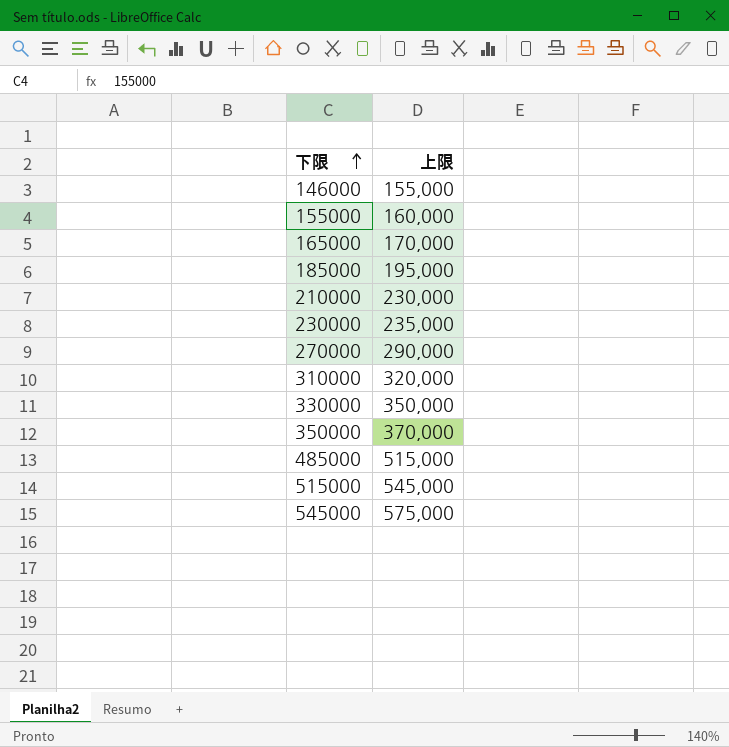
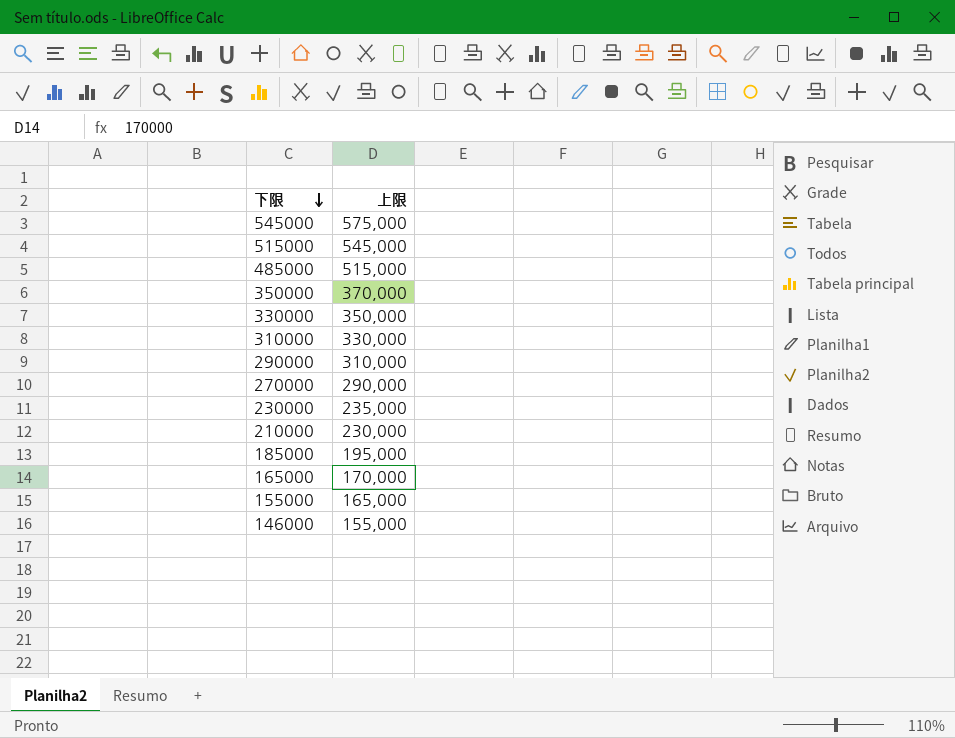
row order: 下限 ascending -> 下限 descending
310000 | 上限: 320,000 -> 330,000
row 290000: none -> 310,000
155000 | 上限: 160,000 -> 165,000

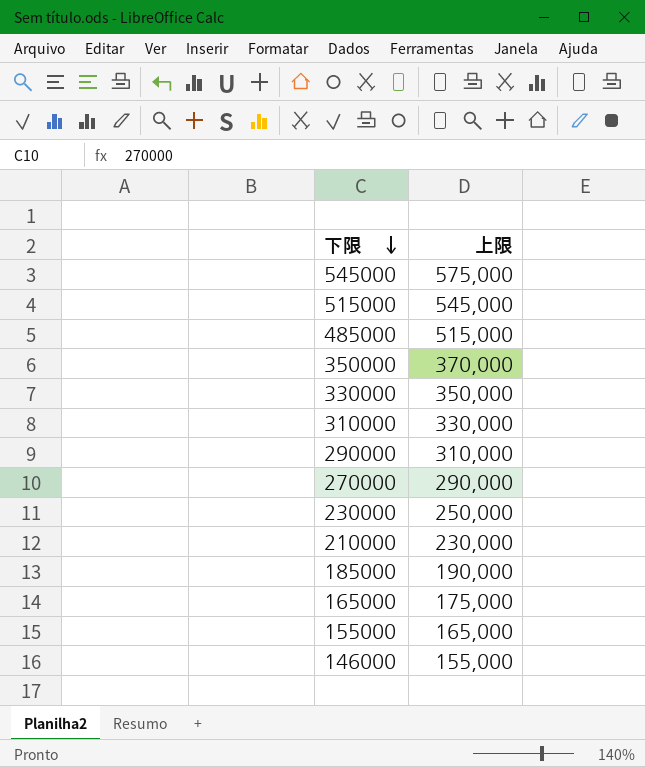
230000 | 上限: 235,000 -> 250,000
185000 | 上限: 195,000 -> 190,000
165000 | 上限: 170,000 -> 175,000

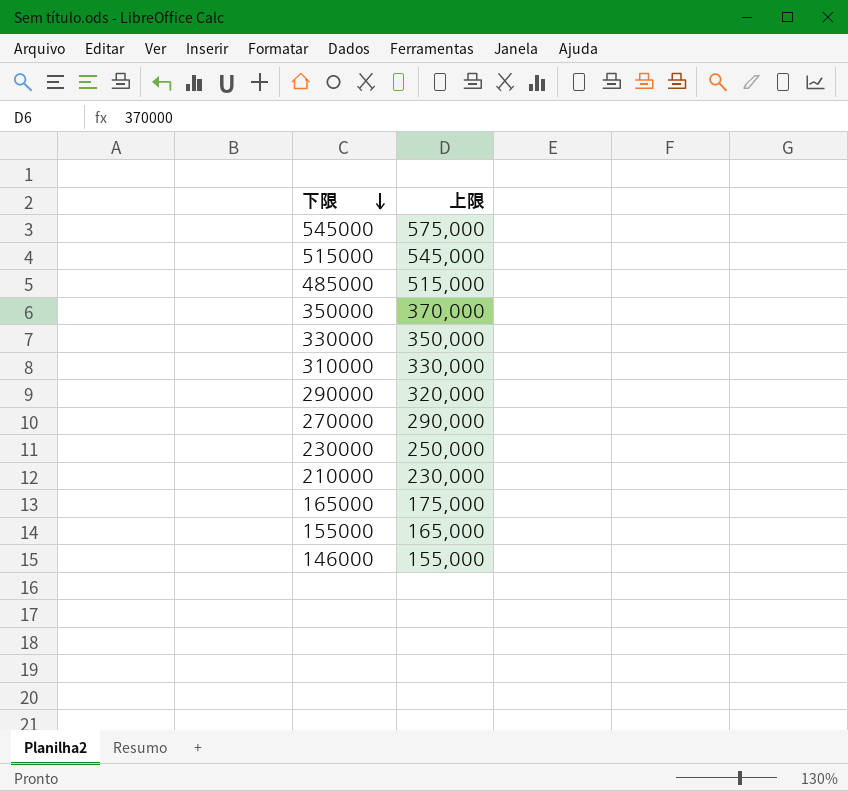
row 185000: 190,000 -> none
290000 | 上限: 310,000 -> 320,000

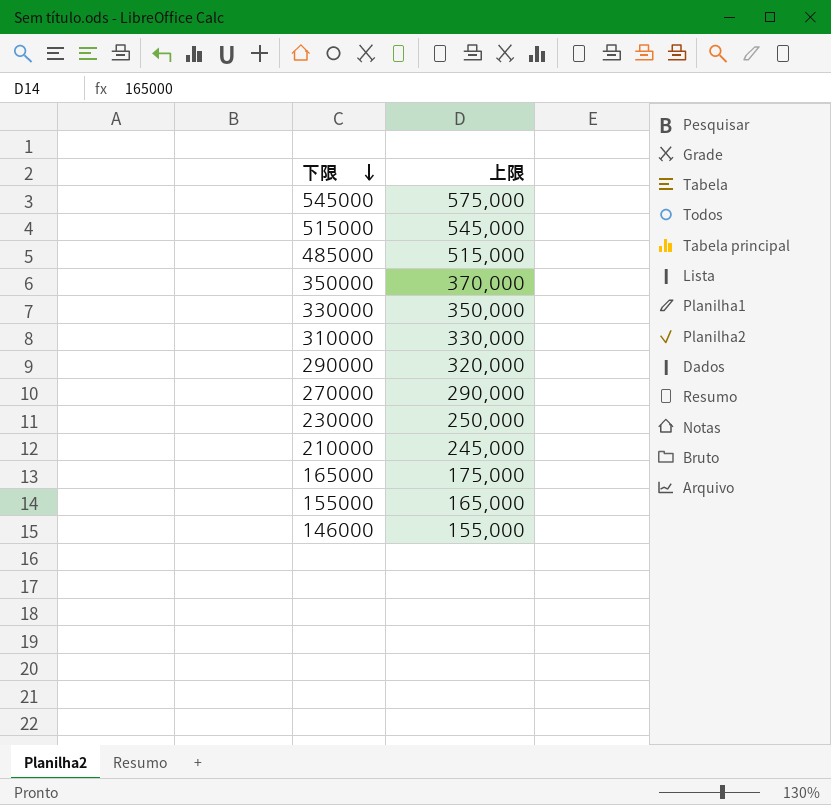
210000 | 上限: 230,000 -> 245,000

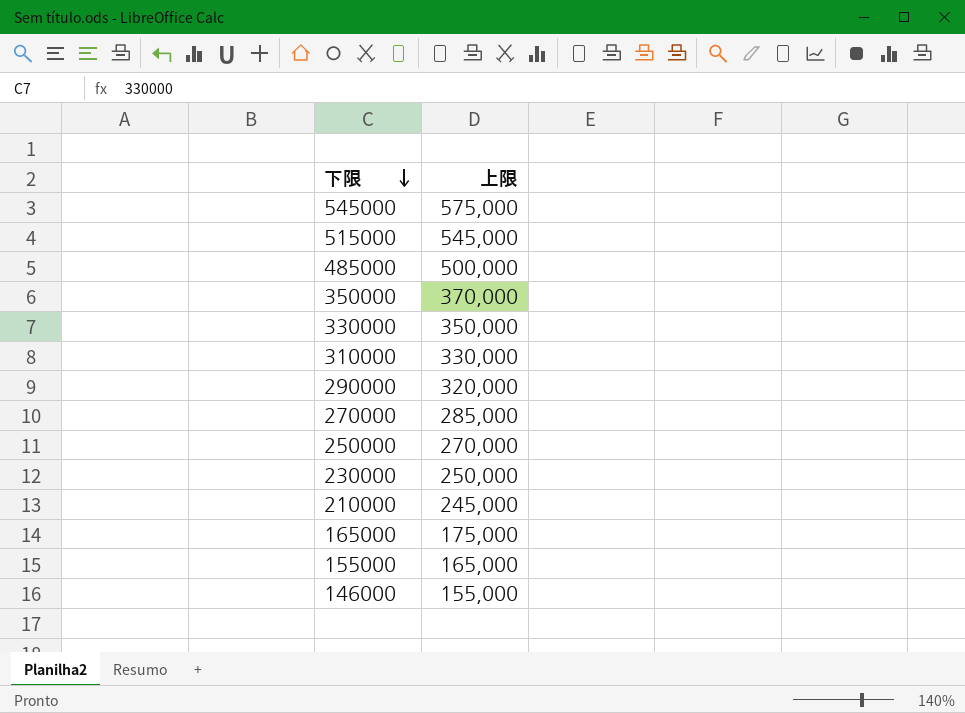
485000 | 上限: 515,000 -> 500,000
270000 | 上限: 290,000 -> 285,000
row 250000: none -> 270,000

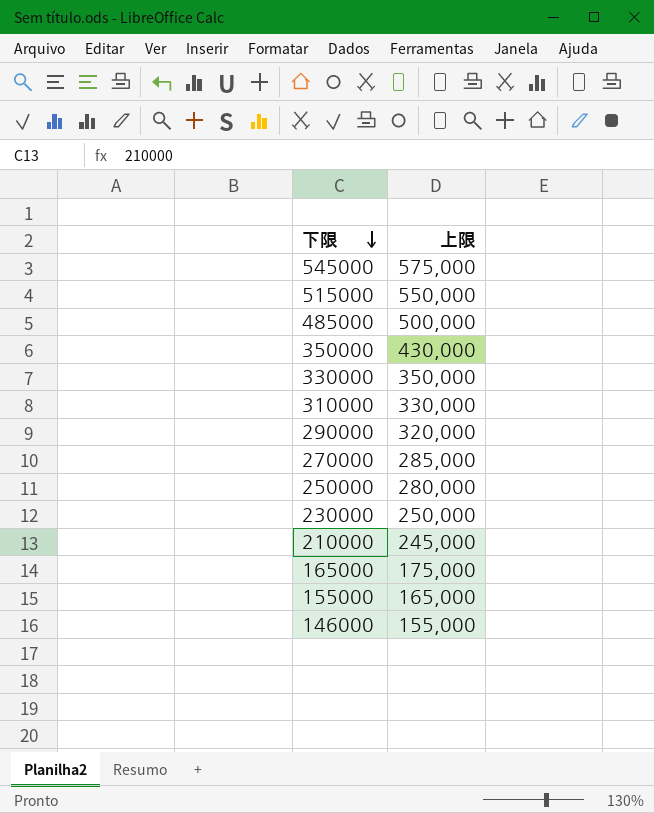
515000 | 上限: 545,000 -> 550,000
350000 | 上限: 370,000 -> 430,000
250000 | 上限: 270,000 -> 280,000

